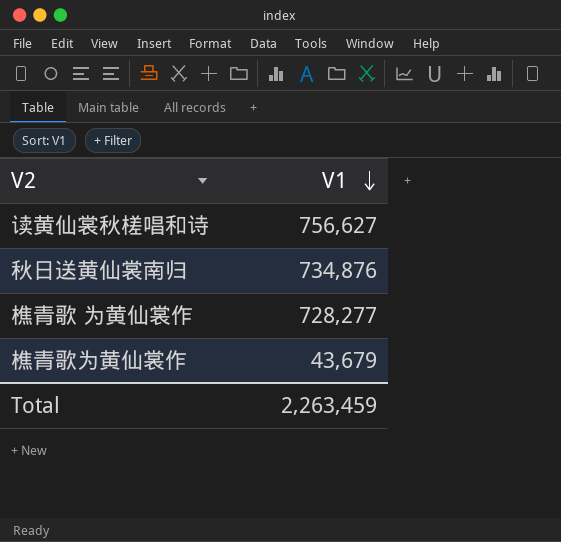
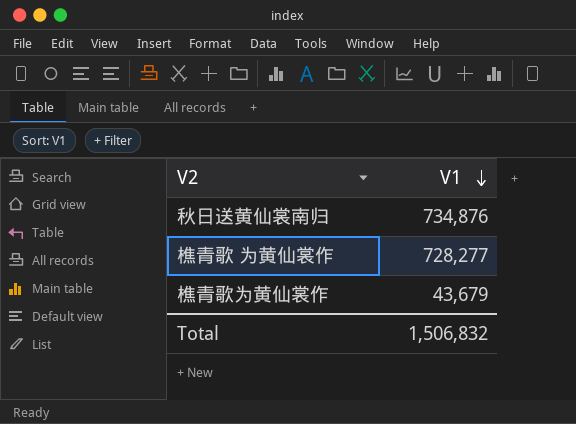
row 读黄仙裳秋槎唱和诗: 756,627 -> none
Total | V1: 2,263,459 -> 1,506,832

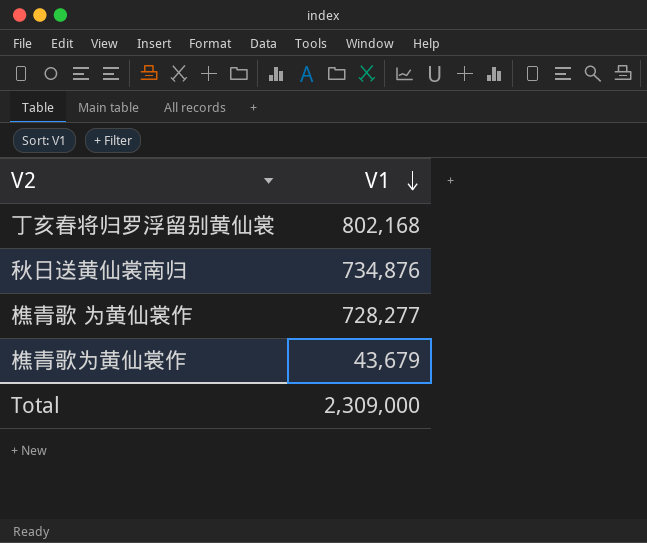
row 丁亥春将归罗浮留别黄仙裳: none -> 802,168
Total | V1: 1,506,832 -> 2,309,000

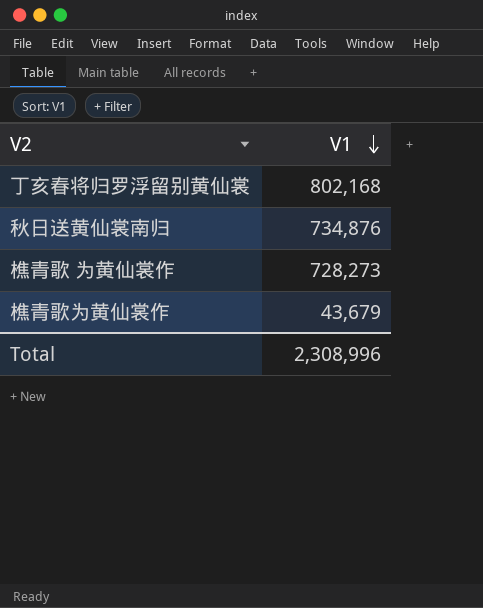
樵青歌 为黄仙裳作 | V1: 728,277 -> 728,273
Total | V1: 2,309,000 -> 2,308,996

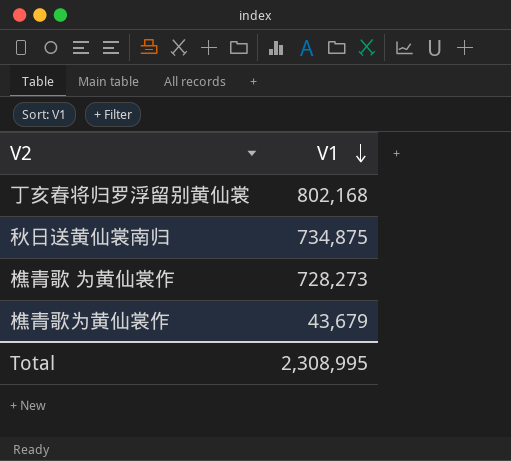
秋日送黄仙裳南归 | V1: 734,876 -> 734,875
Total | V1: 2,308,996 -> 2,308,995

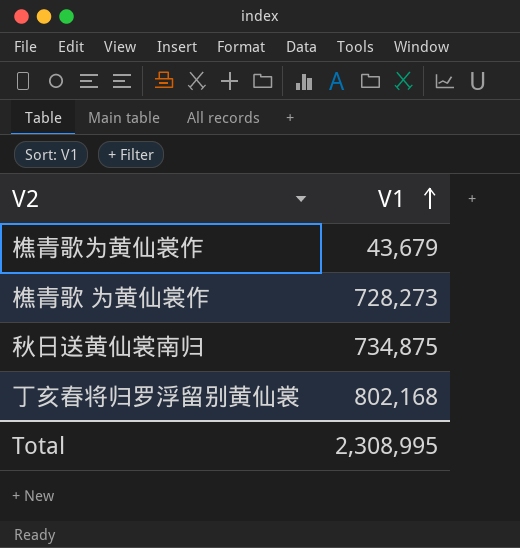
row order: V1 descending -> V1 ascending

